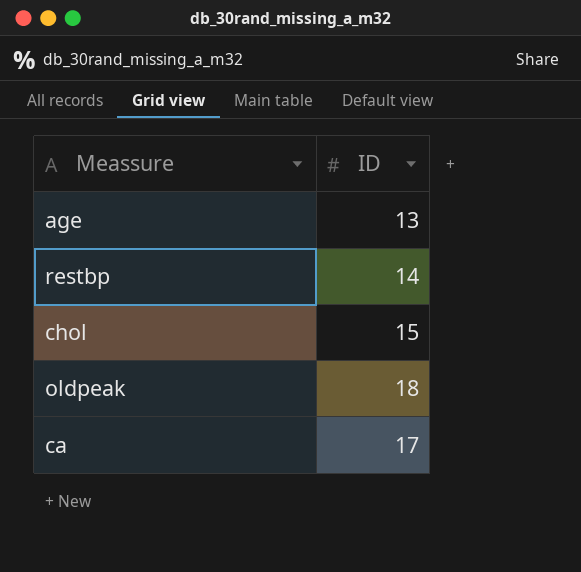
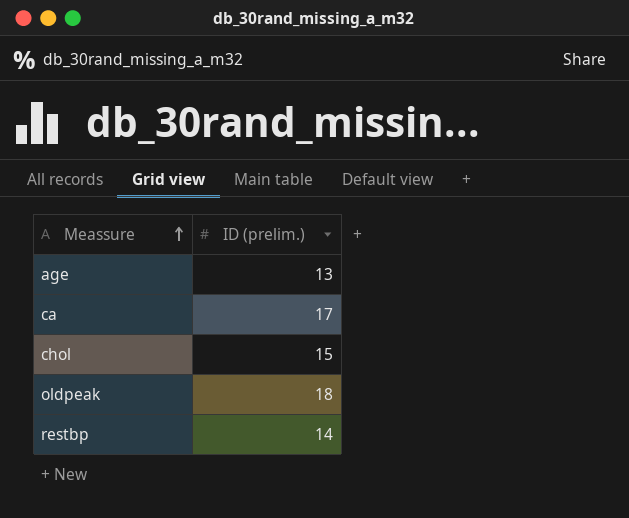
row order: none -> Meassure ascending
column name: ID -> ID (prelim.)

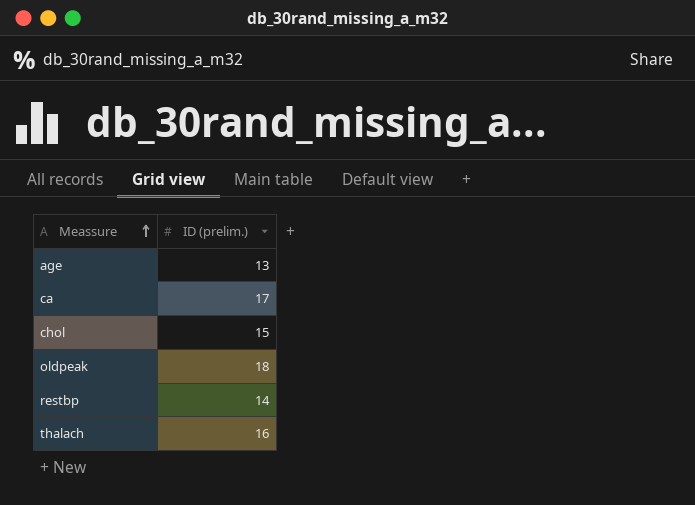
row thalach: none -> 16

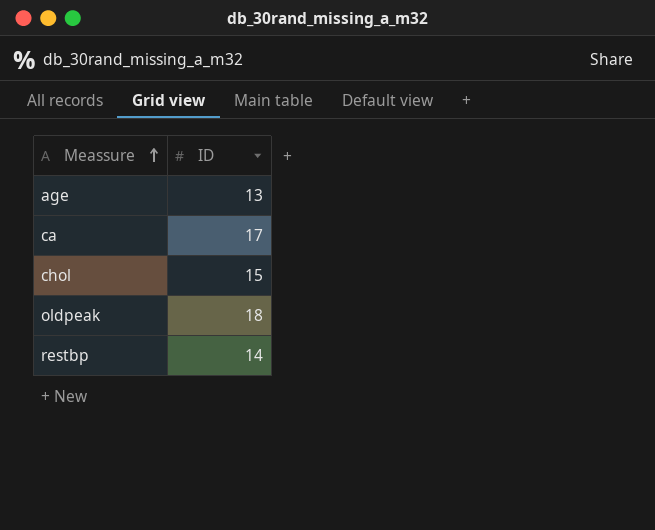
column name: ID (prelim.) -> ID
row thalach: 16 -> none

